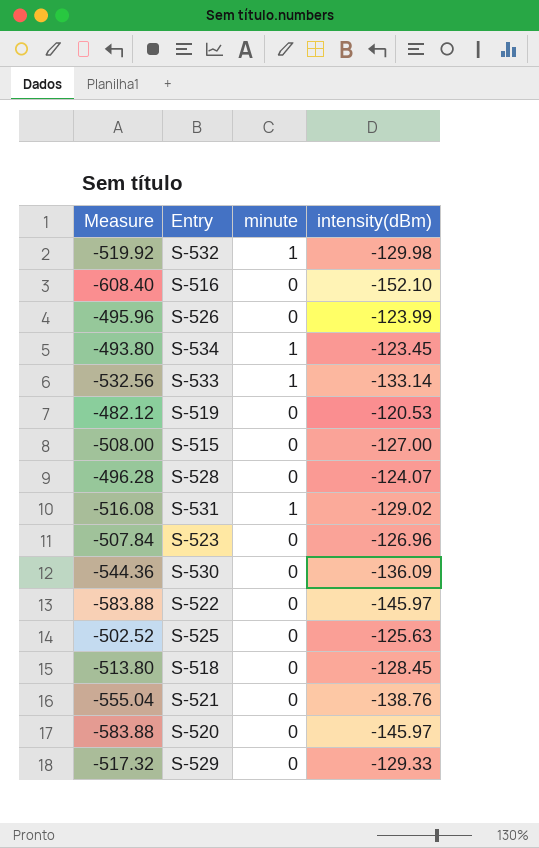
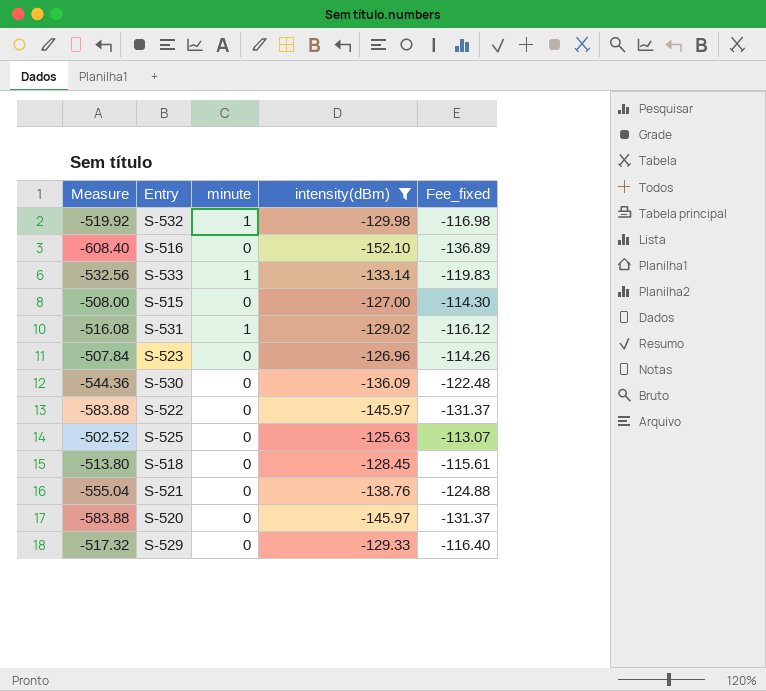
filter: none -> intensity(dBm) <= -125.63
column Fee_fixed | formula: none -> [intensity(dBm)] * 0.9

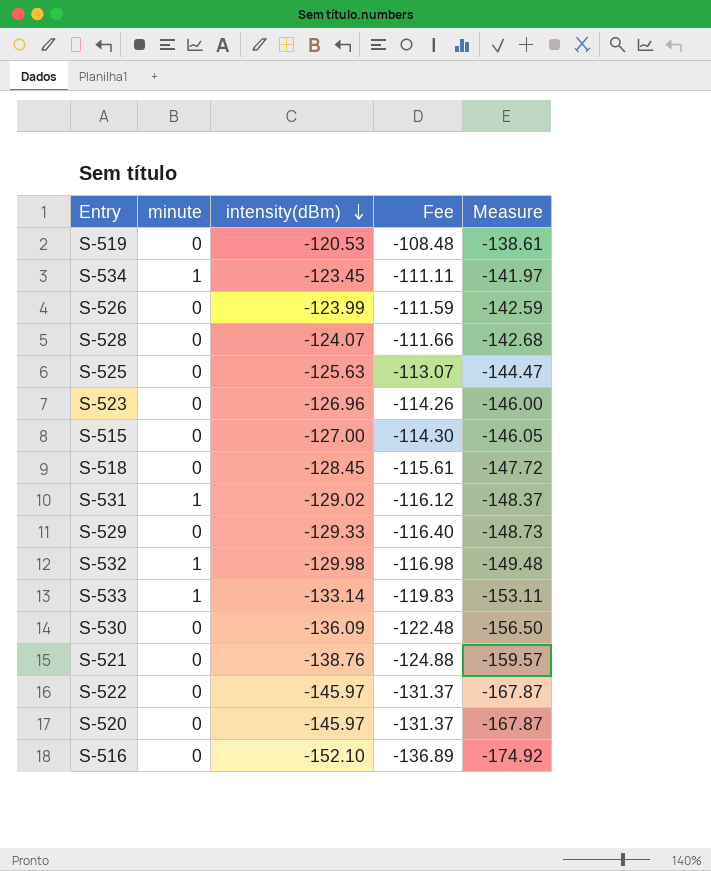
filter: intensity(dBm) <= -125.63 -> none
row order: none -> intensity(dBm) descending
column name: Fee_fixed -> Fee
column Measure | formula: [intensity(dBm)] * 4 -> [intensity(dBm)] * 1.15
column Measure | position: 1 -> 5

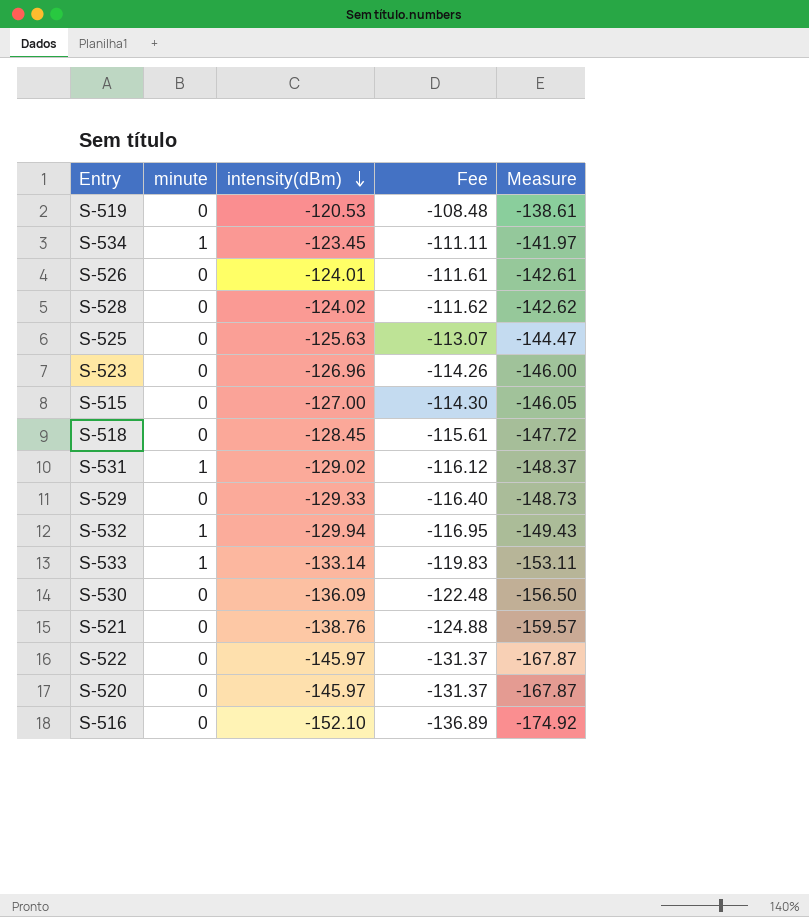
S-526 | intensity(dBm): -123.99 -> -124.01
S-526 | Fee: -111.59 -> -111.61
S-526 | Measure: -142.59 -> -142.61
S-528 | intensity(dBm): -124.07 -> -124.02
S-528 | Fee: -111.66 -> -111.62
S-528 | Measure: -142.68 -> -142.62
S-532 | intensity(dBm): -129.98 -> -129.94
S-532 | Fee: -116.98 -> -116.95
S-532 | Measure: -149.48 -> -149.43

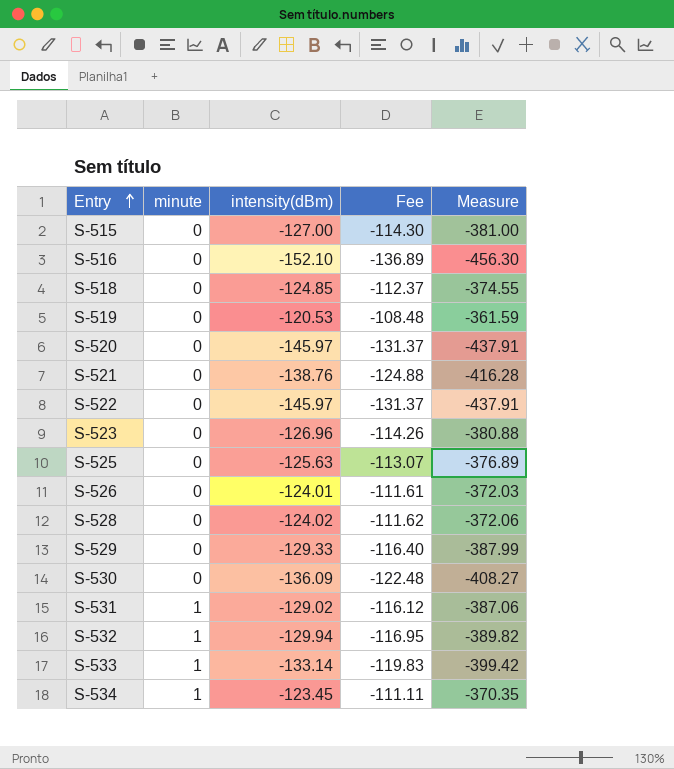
row order: intensity(dBm) descending -> Entry ascending
column Measure | formula: [intensity(dBm)] * 1.15 -> [intensity(dBm)] * 3
S-518 | intensity(dBm): -128.45 -> -124.85
S-518 | Fee: -115.61 -> -112.37

